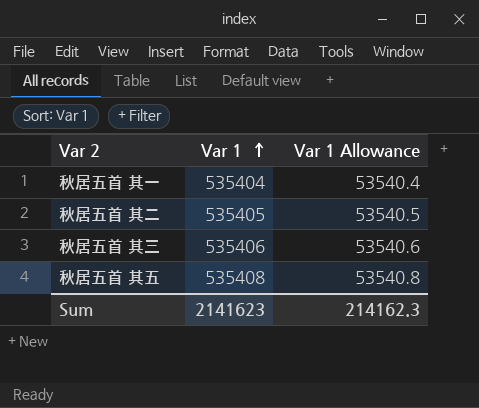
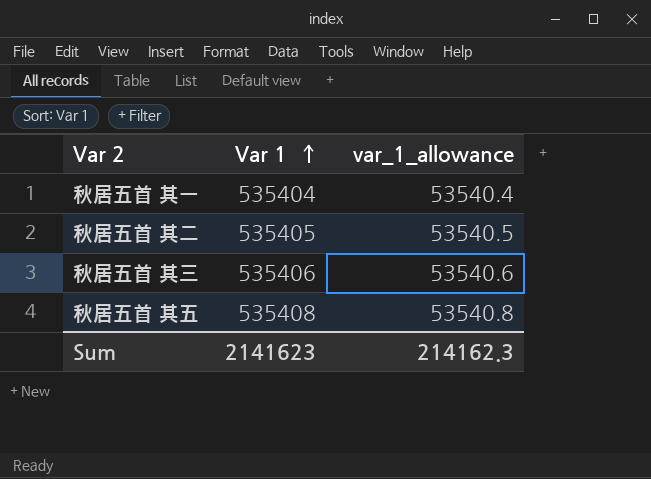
column name: Var 1 Allowance -> var_1_allowance

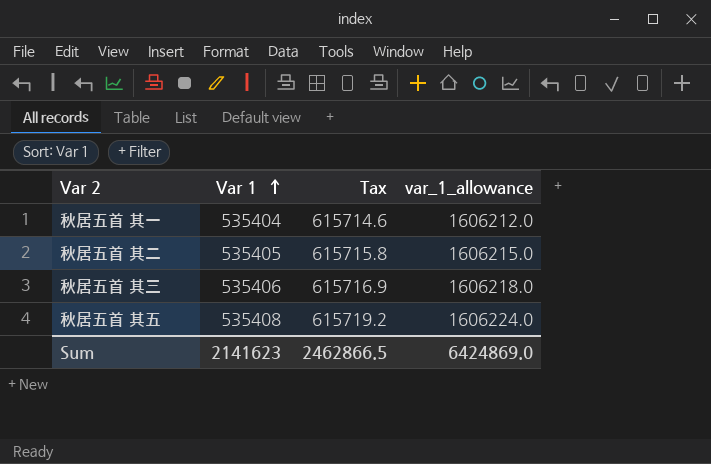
column Tax | formula: none -> [Var 1] * 1.15
column var_1_allowance | formula: [Var 1] * 0.1 -> [Var 1] * 3
Sum | var_1_allowance: 214162.3 -> 6424869.0

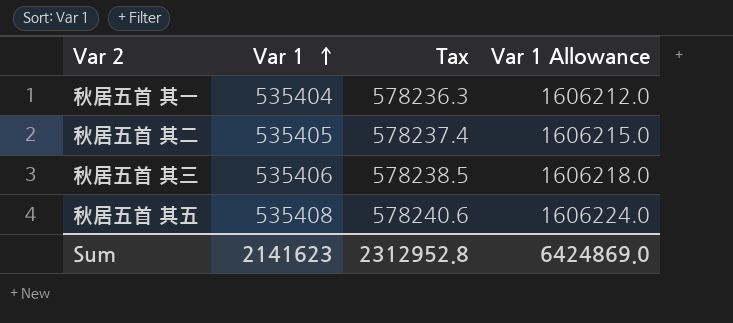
column Tax | formula: [Var 1] * 1.15 -> [Var 1] * 1.08
column name: var_1_allowance -> Var 1 Allowance
Sum | Tax: 2462866.5 -> 2312952.8

